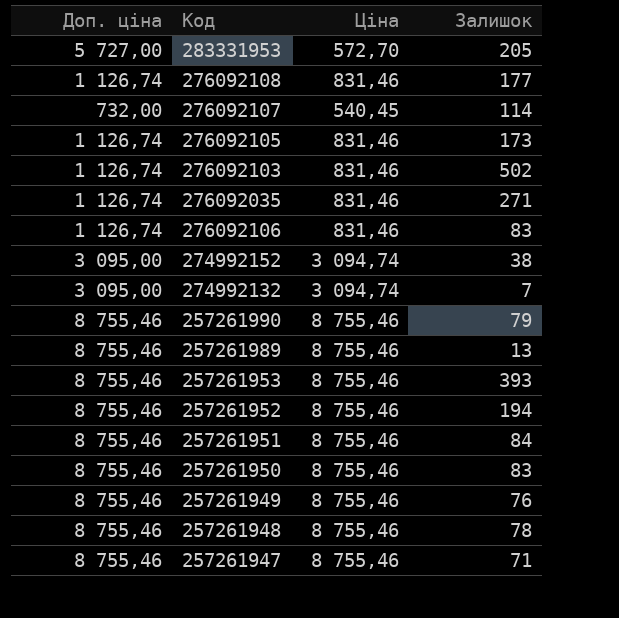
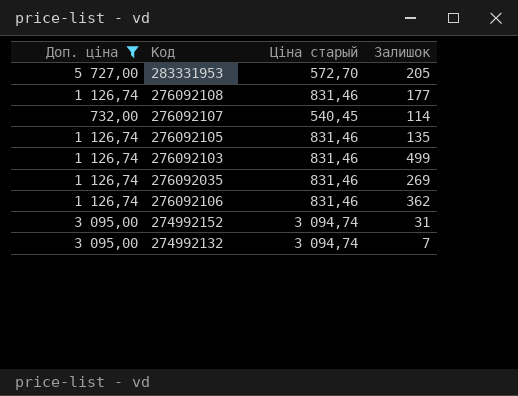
filter: none -> Доп. ціна != 8 755,46
column name: Ціна -> Ціна старый
276092105 | Залишок: 173 -> 135
276092103 | Залишок: 502 -> 499
276092035 | Залишок: 271 -> 269
276092106 | Залишок: 83 -> 362
274992152 | Залишок: 38 -> 31

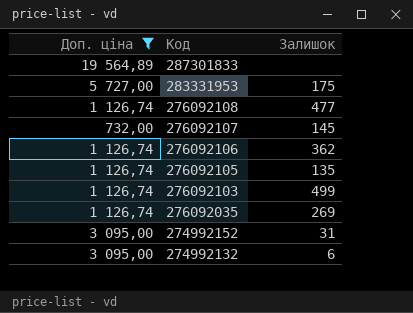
row order: none -> Код descending
column Ціна старый | position: 3 -> none
row 287301833: none -> 19 564,89 | none
283331953 | Залишок: 205 -> 175
276092108 | Залишок: 177 -> 477
276092107 | Залишок: 114 -> 145
274992132 | Залишок: 7 -> 6

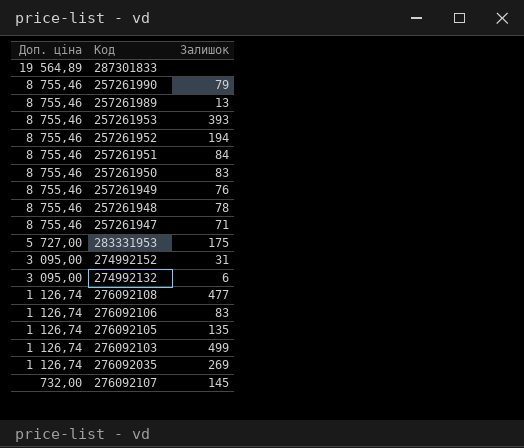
filter: Доп. ціна != 8 755,46 -> none
row order: Код descending -> Доп. ціна descending
276092106 | Залишок: 362 -> 83

